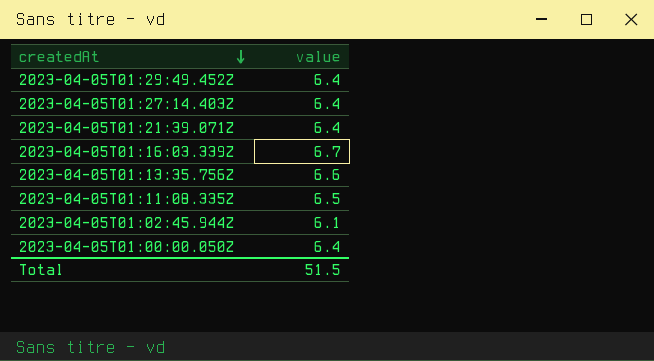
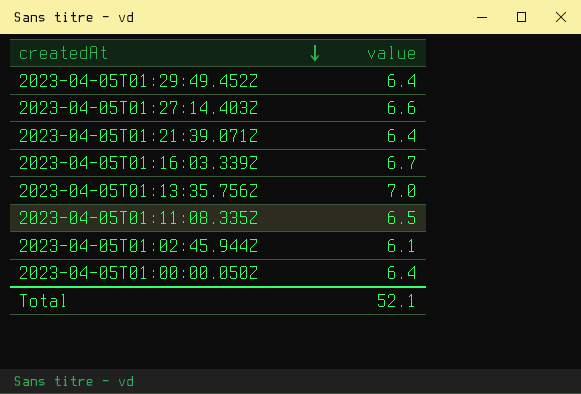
2023-04-05T01:27:14.403Z | value: 6.4 -> 6.6
2023-04-05T01:13:35.756Z | value: 6.6 -> 7.0
Total | value: 51.5 -> 52.1

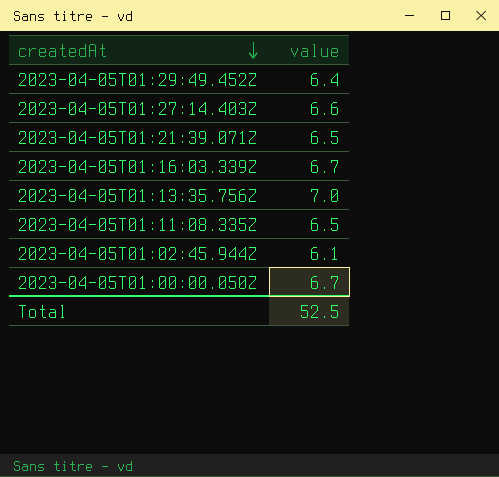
2023-04-05T01:21:39.071Z | value: 6.4 -> 6.5
2023-04-05T01:00:00.050Z | value: 6.4 -> 6.7
Total | value: 52.1 -> 52.5

